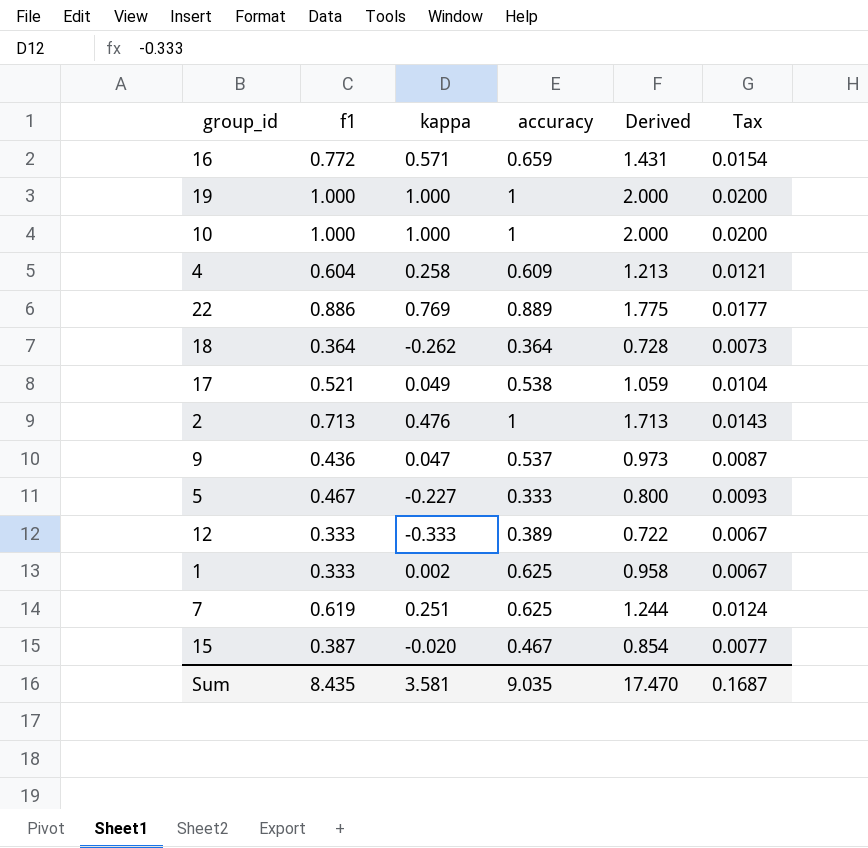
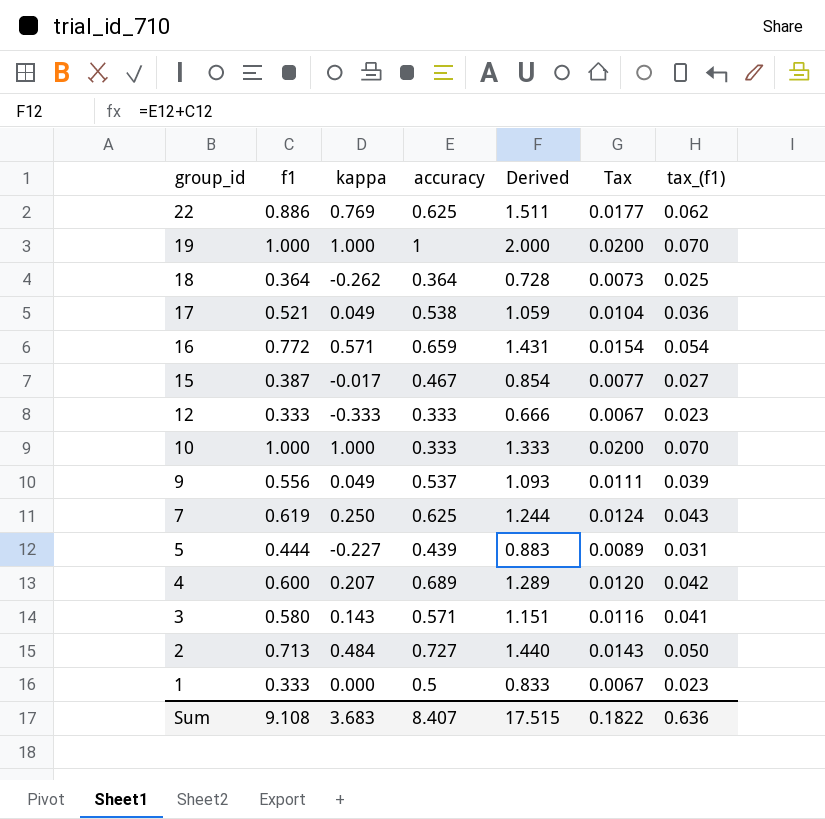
row order: none -> group_id descending
column tax_(f1) | formula: none -> [f1] * 0.07
22 | accuracy: 0.889 -> 0.625
22 | Derived: 1.775 -> 1.511
15 | kappa: -0.020 -> -0.017
12 | accuracy: 0.389 -> 0.333
12 | Derived: 0.722 -> 0.666
10 | accuracy: 1 -> 0.333
10 | Derived: 2.000 -> 1.333
9 | f1: 0.436 -> 0.556
9 | kappa: 0.047 -> 0.049
9 | Derived: 0.973 -> 1.093
9 | Tax: 0.0087 -> 0.0111
7 | kappa: 0.251 -> 0.250
5 | f1: 0.467 -> 0.444
5 | accuracy: 0.333 -> 0.439
5 | Derived: 0.800 -> 0.883
5 | Tax: 0.0093 -> 0.0089
4 | f1: 0.604 -> 0.600
4 | kappa: 0.258 -> 0.207
4 | accuracy: 0.609 -> 0.689
4 | Derived: 1.213 -> 1.289
4 | Tax: 0.0121 -> 0.0120
row 3: none -> 0.580 | 0.143 | 0.571 | 1.151 | 0.0116 | 0.041
2 | kappa: 0.476 -> 0.484
2 | accuracy: 1 -> 0.727
2 | Derived: 1.713 -> 1.440
1 | kappa: 0.002 -> 0.000
1 | accuracy: 0.625 -> 0.5
1 | Derived: 0.958 -> 0.833
Sum | f1: 8.435 -> 9.108
Sum | kappa: 3.581 -> 3.683
Sum | accuracy: 9.035 -> 8.407
Sum | Derived: 17.470 -> 17.515
Sum | Tax: 0.1687 -> 0.1822

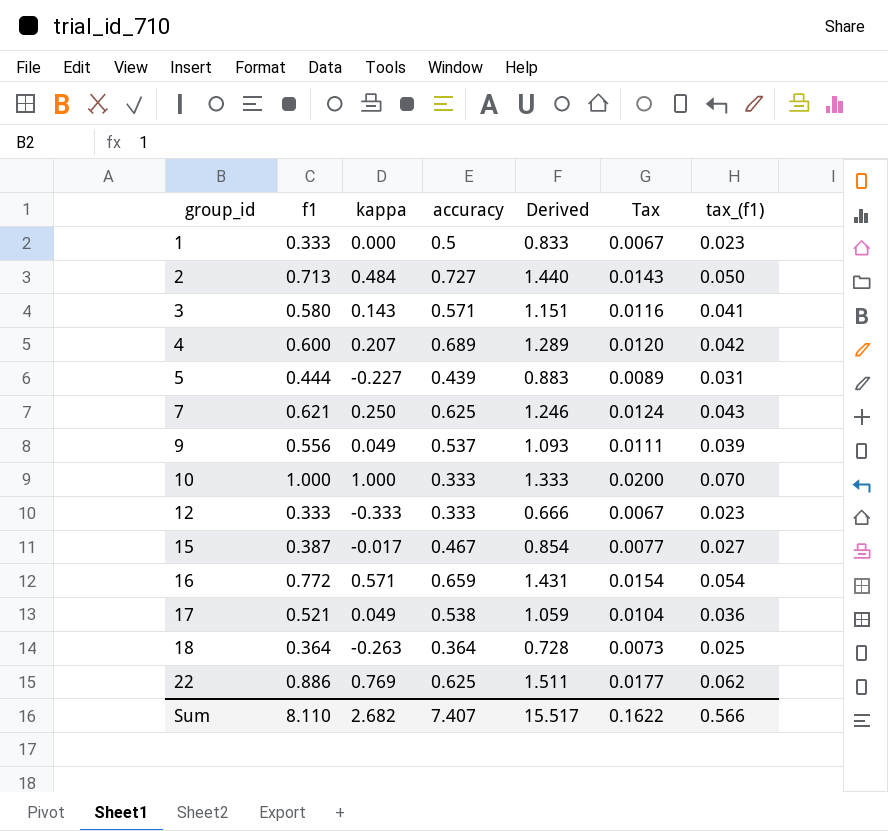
row order: group_id descending -> group_id ascending
row 19: 1.000 | 1.000 | 1 | 2.000 | 0.0200 | 0.070 -> none
7 | f1: 0.619 -> 0.621
7 | Derived: 1.244 -> 1.246
18 | kappa: -0.262 -> -0.263
Sum | f1: 9.108 -> 8.110
Sum | kappa: 3.683 -> 2.682
Sum | accuracy: 8.407 -> 7.407
Sum | Derived: 17.515 -> 15.517
Sum | Tax: 0.1822 -> 0.1622
Sum | tax_(f1): 0.636 -> 0.566

